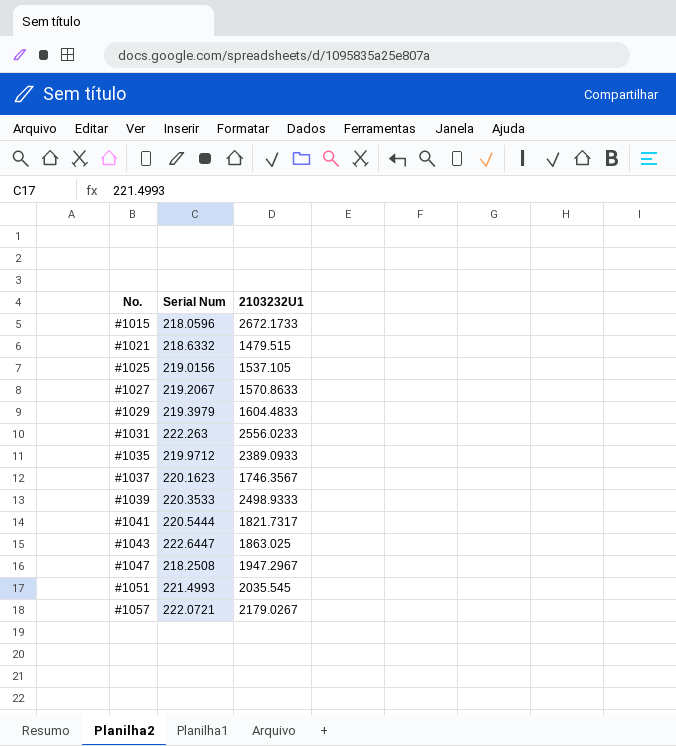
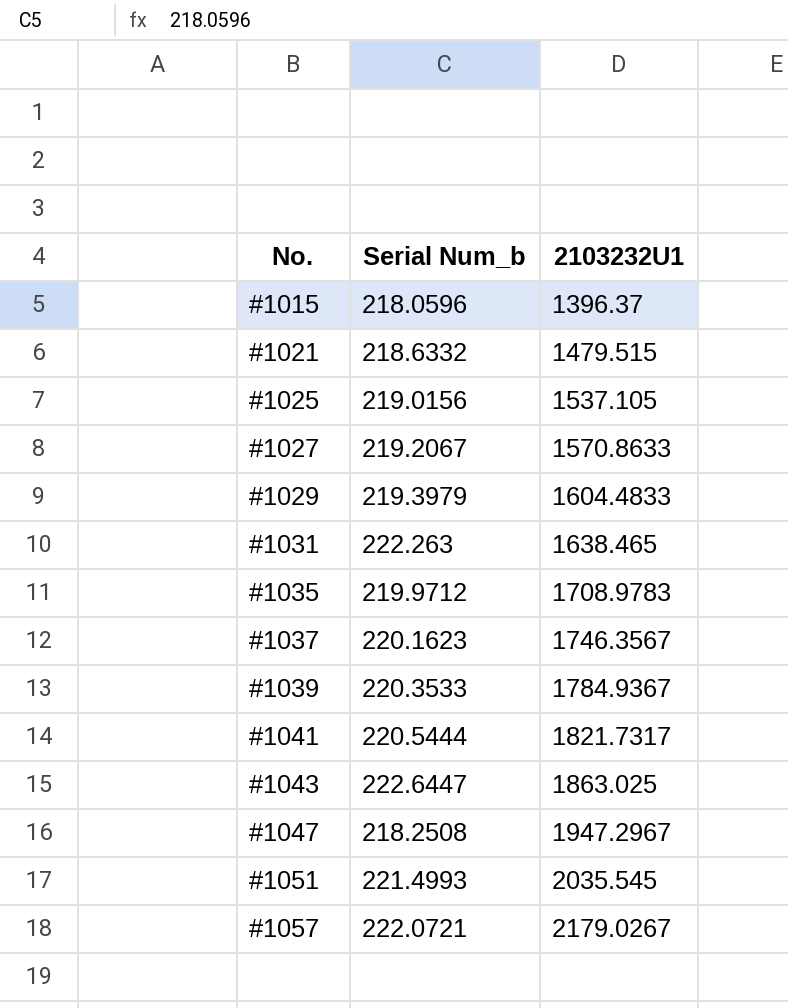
column name: Serial Num -> Serial Num_b
#1015 | 2103232U1: 2672.1733 -> 1396.37
#1031 | 2103232U1: 2556.0233 -> 1638.465
#1035 | 2103232U1: 2389.0933 -> 1708.9783
#1039 | 2103232U1: 2498.9333 -> 1784.9367

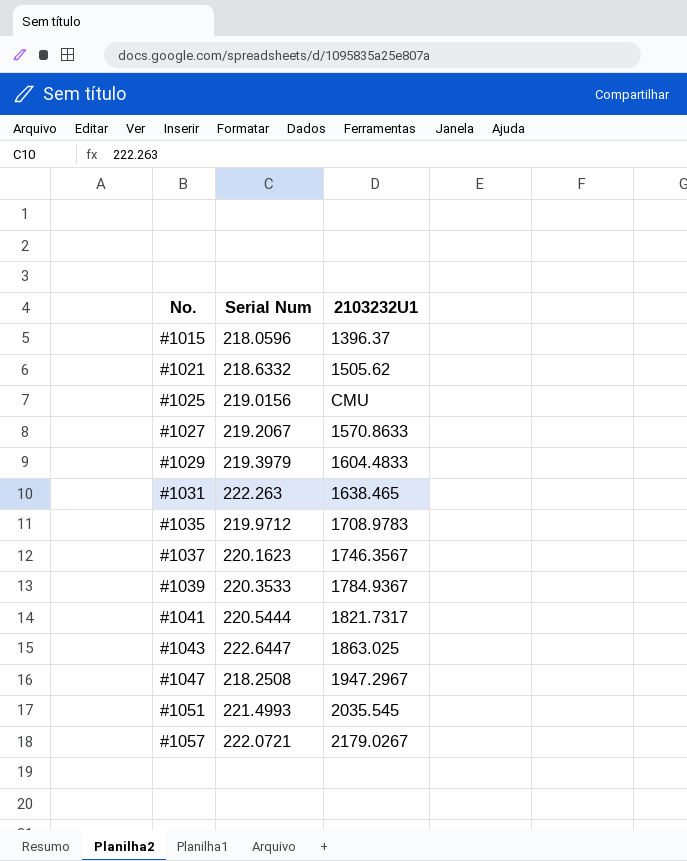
column name: Serial Num_b -> Serial Num
#1021 | 2103232U1: 1479.515 -> 1505.62
#1025 | 2103232U1: 1537.105 -> CMU

